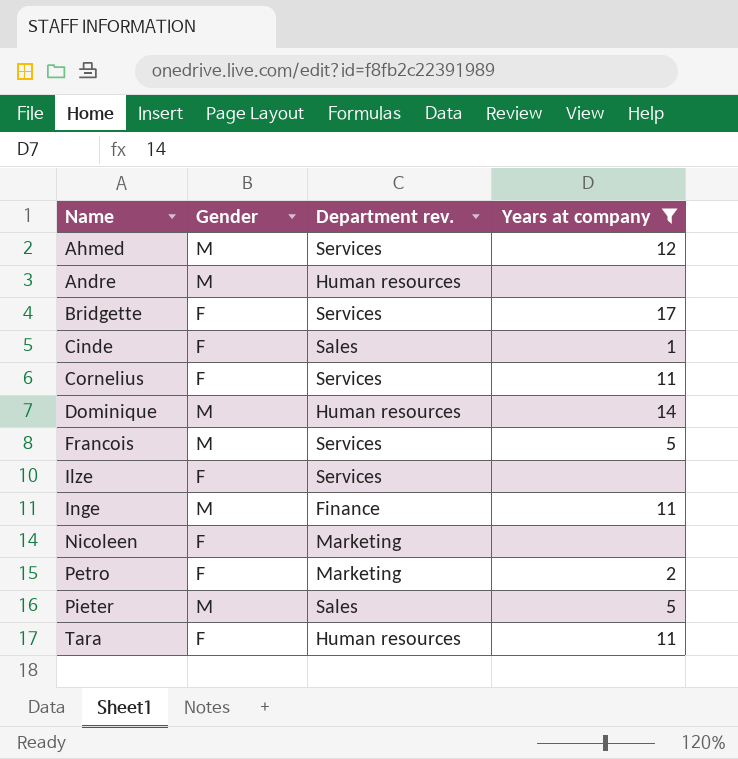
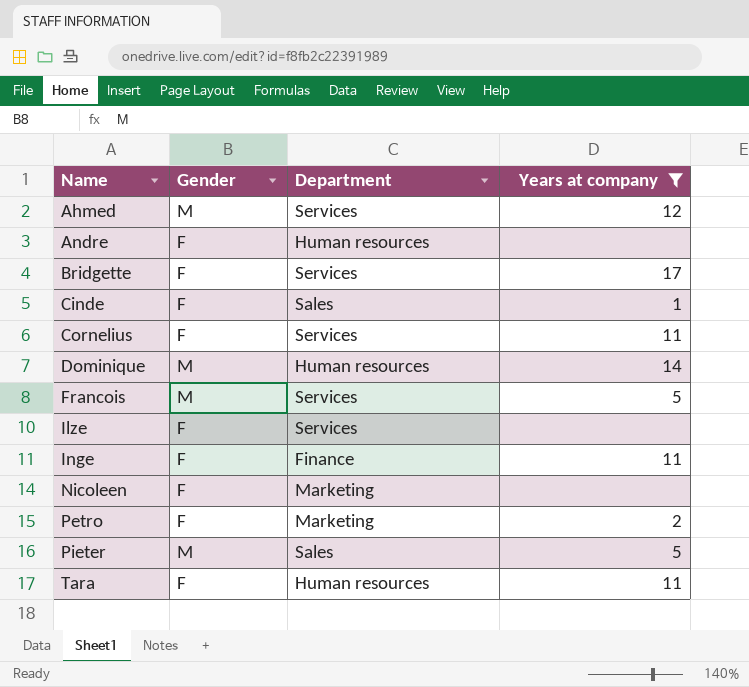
column name: Department rev. -> Department
Andre | Gender: M -> F
Inge | Gender: M -> F

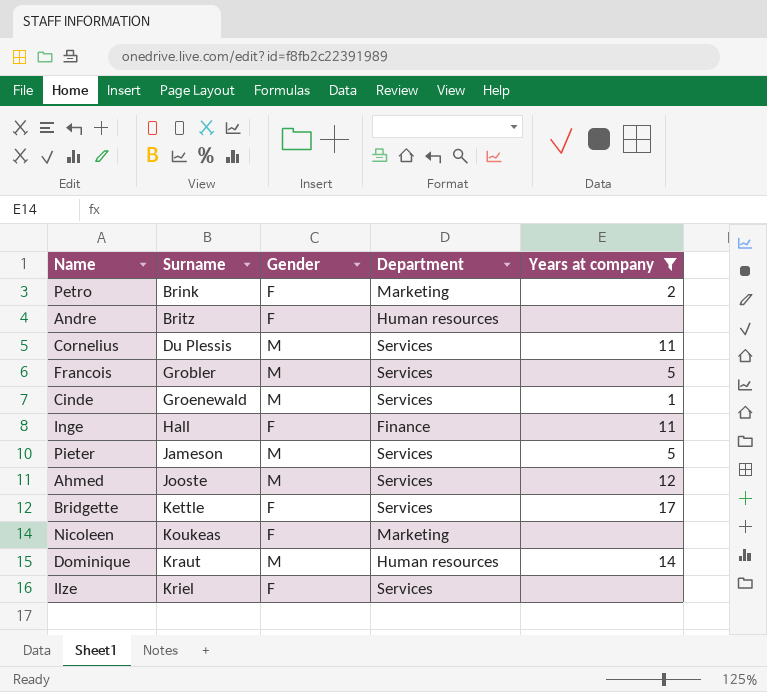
row order: Name ascending -> Surname ascending
column Surname | position: none -> 2
row Tara: F | Human resources | 11 -> none
Cornelius | Gender: F -> M
Cinde | Gender: F -> M
Cinde | Department: Sales -> Services
Pieter | Department: Sales -> Services

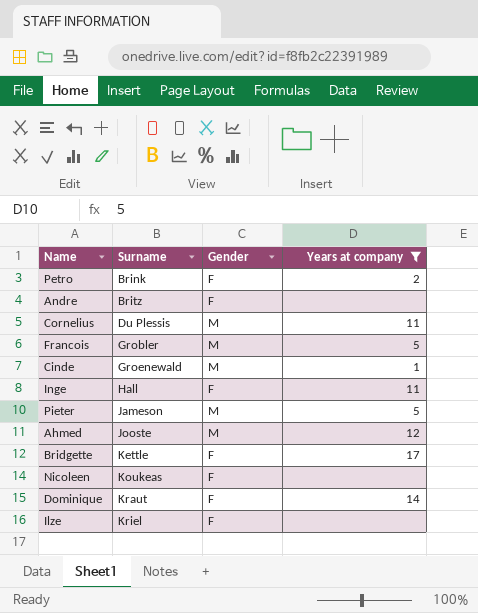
column Department | position: 4 -> none
Dominique | Gender: M -> F

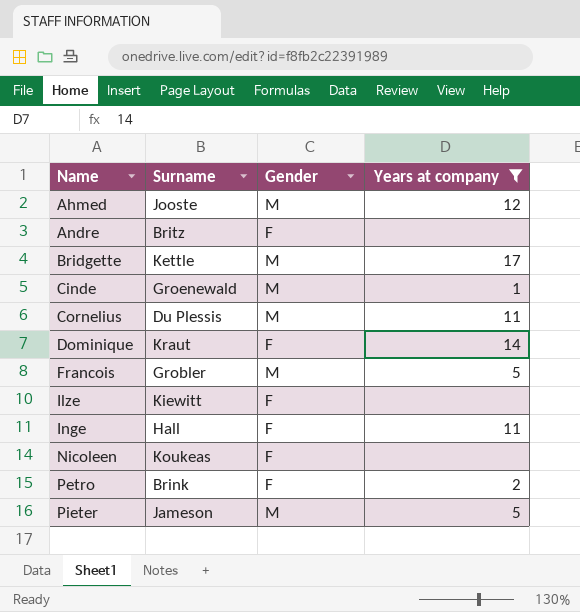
row order: Surname ascending -> Name ascending
Bridgette | Gender: F -> M
Ilze | Surname: Kriel -> Kiewitt

